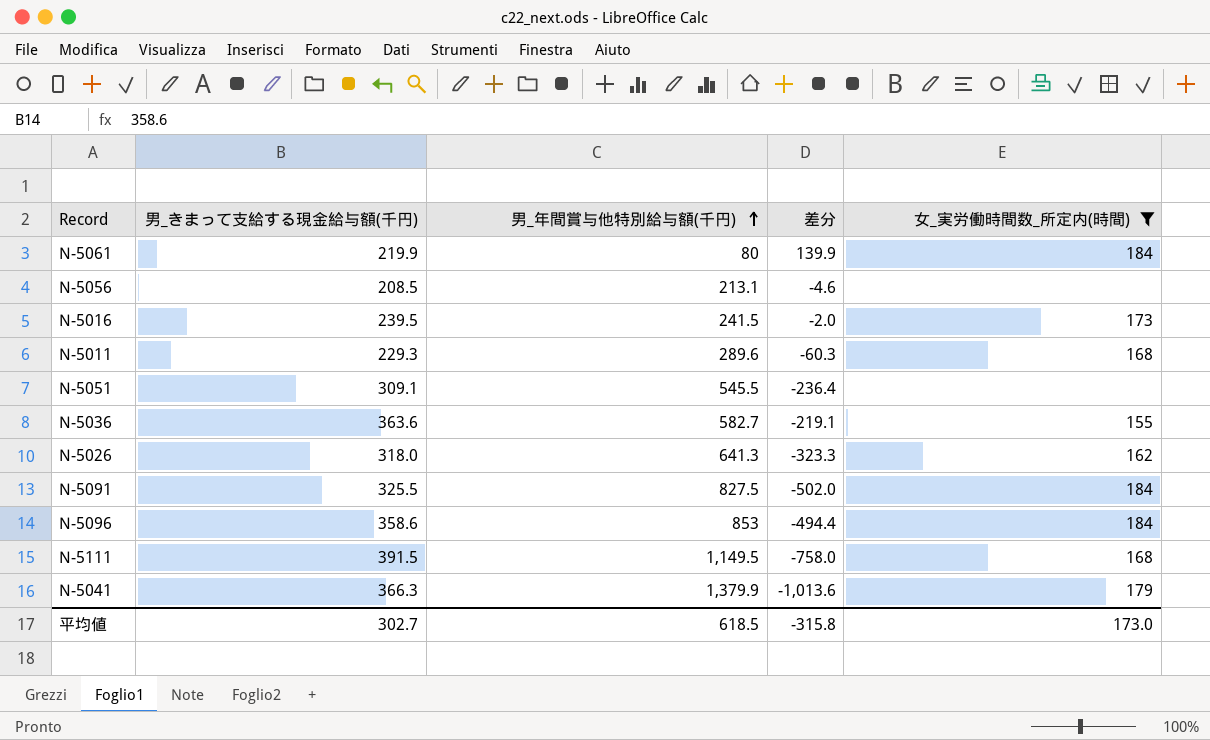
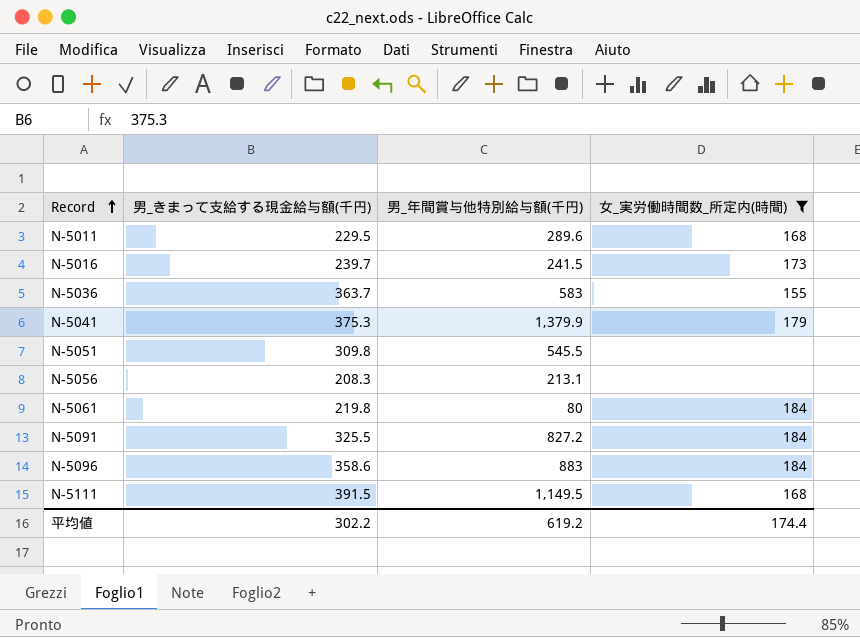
row order: 男_年間賞与他特別給与額(千円) ascending -> Record ascending
column 差分 | formula: [男_きまって支給する現金給与額(千円)] - [男_年間賞与他特別給与額(千円)] -> none
row N-5026: 318.0 | 641.3 | -323.3 | 162 -> none
N-5011 | 男_きまって支給する現金給与額(千円): 229.3 -> 229.5
N-5016 | 男_きまって支給する現金給与額(千円): 239.5 -> 239.7
N-5036 | 男_きまって支給する現金給与額(千円): 363.6 -> 363.7
N-5036 | 男_年間賞与他特別給与額(千円): 582.7 -> 583
N-5041 | 男_きまって支給する現金給与額(千円): 366.3 -> 375.3
N-5051 | 男_きまって支給する現金給与額(千円): 309.1 -> 309.8
N-5056 | 男_きまって支給する現金給与額(千円): 208.5 -> 208.3
N-5061 | 男_きまって支給する現金給与額(千円): 219.9 -> 219.8
N-5091 | 男_年間賞与他特別給与額(千円): 827.5 -> 827.2
N-5096 | 男_年間賞与他特別給与額(千円): 853 -> 883
平均値 | 男_きまって支給する現金給与額(千円): 302.7 -> 302.2
平均値 | 男_年間賞与他特別給与額(千円): 618.5 -> 619.2
平均値 | 女_実労働時間数_所定内(時間): 173.0 -> 174.4

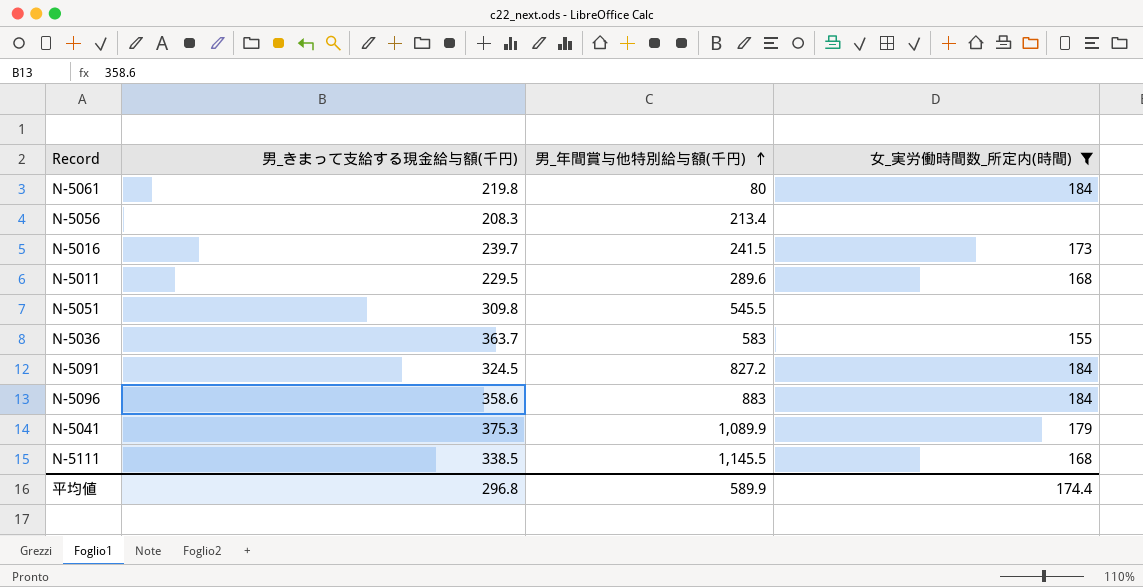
row order: Record ascending -> 男_年間賞与他特別給与額(千円) ascending
N-5056 | 男_年間賞与他特別給与額(千円): 213.1 -> 213.4
N-5091 | 男_きまって支給する現金給与額(千円): 325.5 -> 324.5
N-5041 | 男_年間賞与他特別給与額(千円): 1,379.9 -> 1,089.9
N-5111 | 男_きまって支給する現金給与額(千円): 391.5 -> 338.5
N-5111 | 男_年間賞与他特別給与額(千円): 1,149.5 -> 1,145.5
平均値 | 男_きまって支給する現金給与額(千円): 302.2 -> 296.8
平均値 | 男_年間賞与他特別給与額(千円): 619.2 -> 589.9

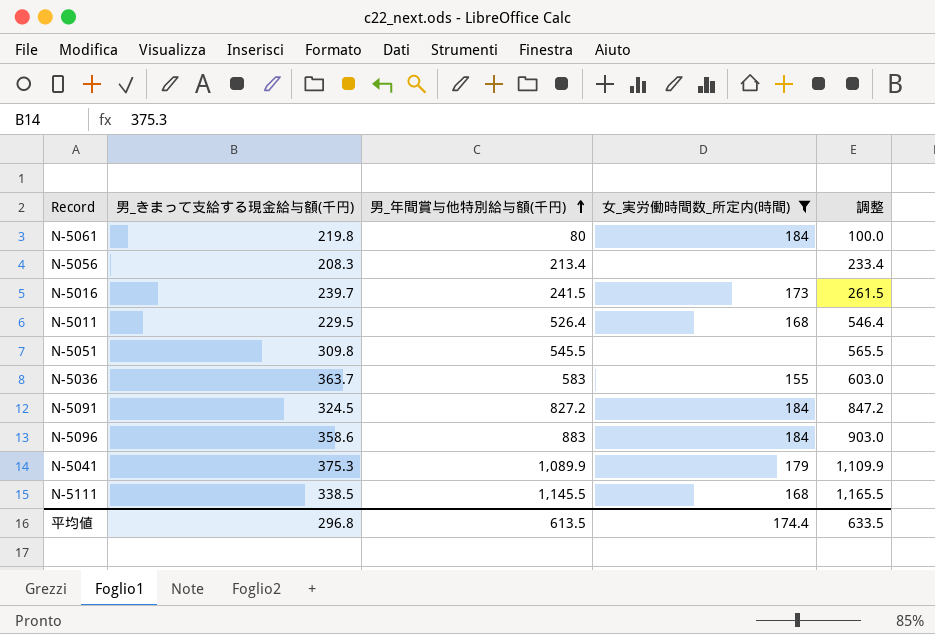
column 調整 | formula: none -> [男_年間賞与他特別給与額(千円)] + 20
N-5011 | 男_年間賞与他特別給与額(千円): 289.6 -> 526.4
平均値 | 男_年間賞与他特別給与額(千円): 589.9 -> 613.5

